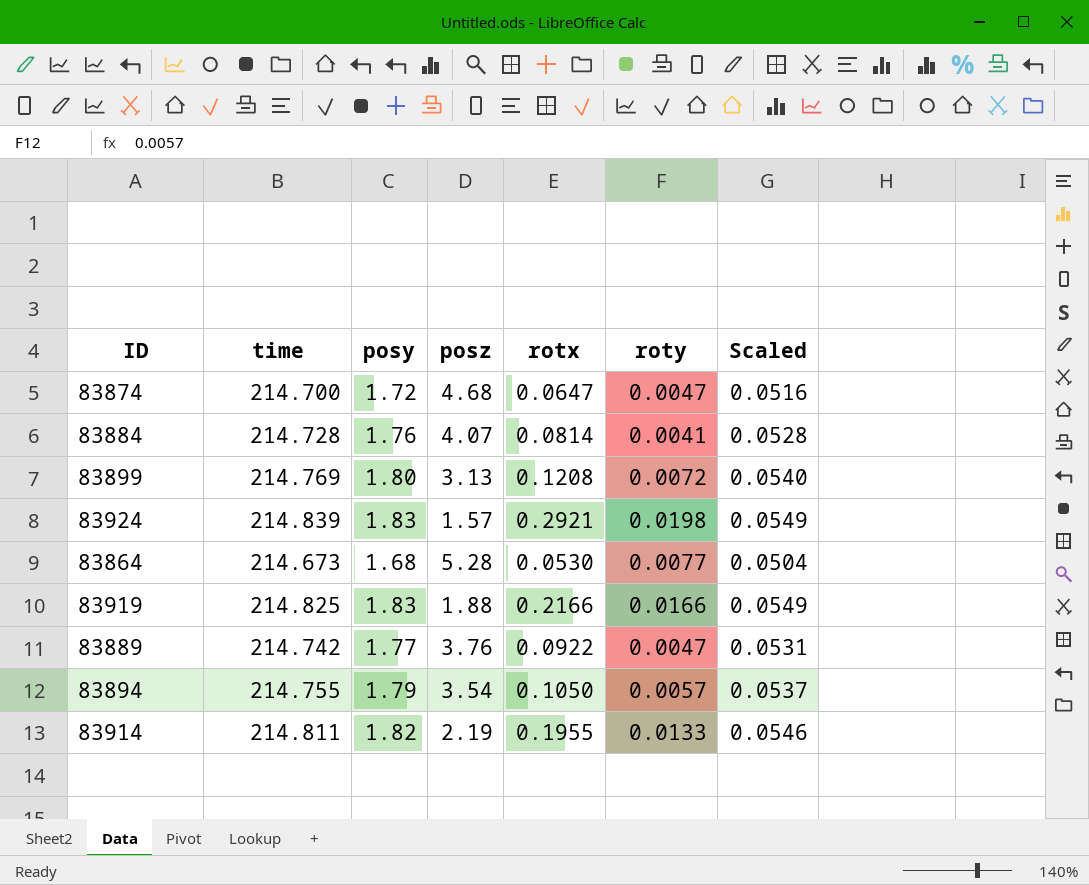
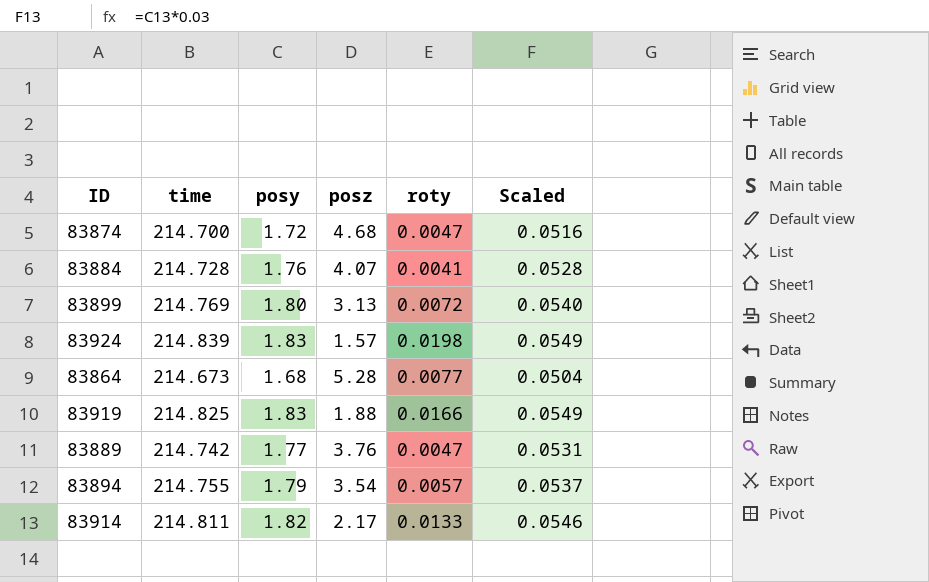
column rotx | position: 5 -> none
83914 | posz: 2.19 -> 2.17

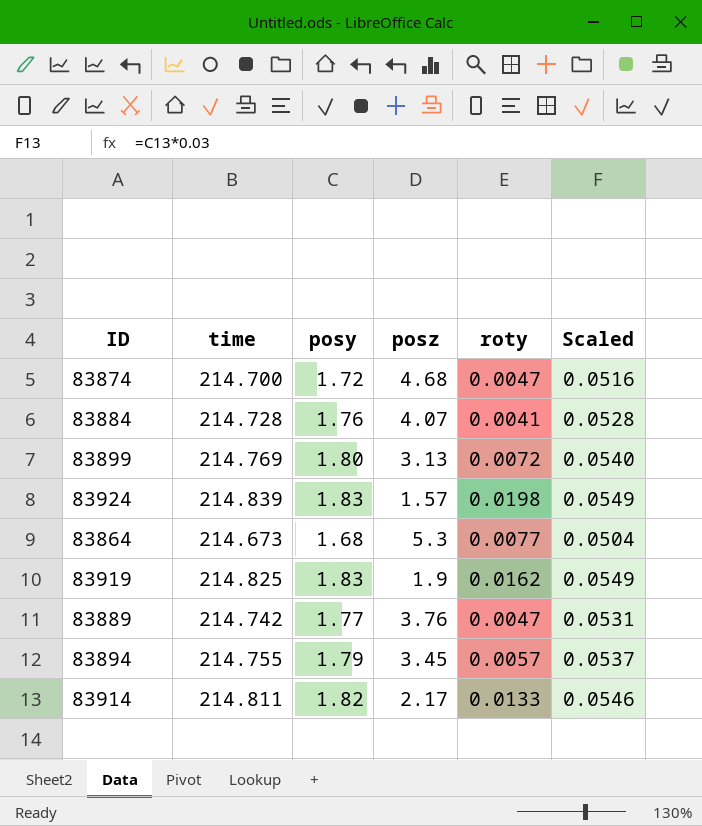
83864 | posz: 5.28 -> 5.3
83919 | posz: 1.88 -> 1.9
83919 | roty: 0.0166 -> 0.0162
83894 | posz: 3.54 -> 3.45

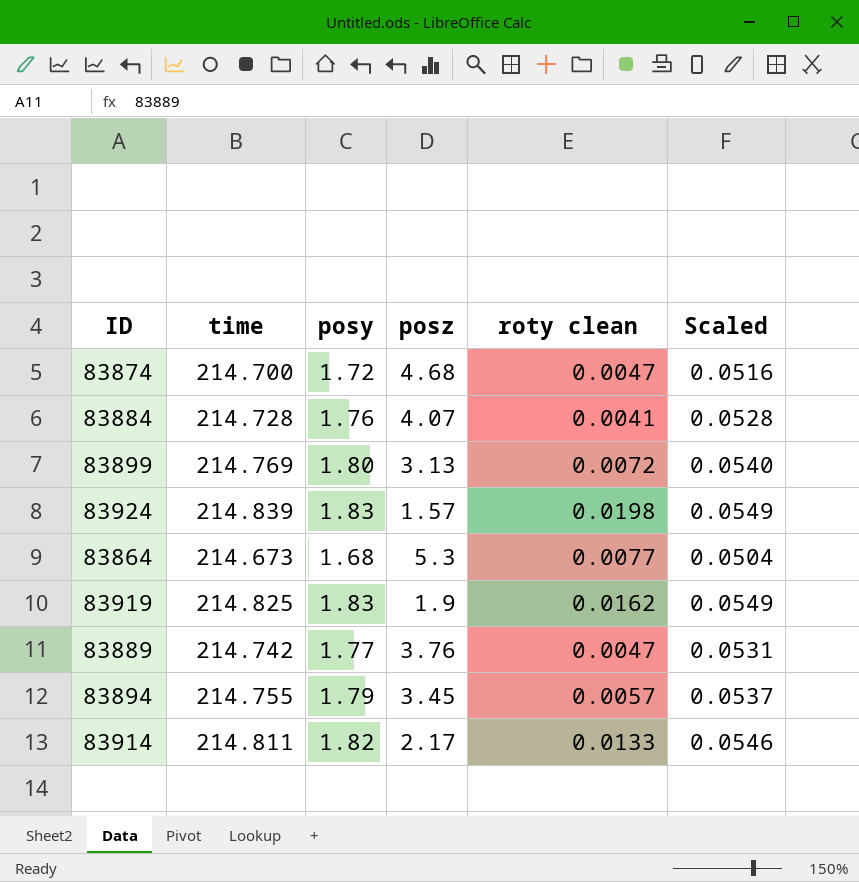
column name: roty -> roty clean

